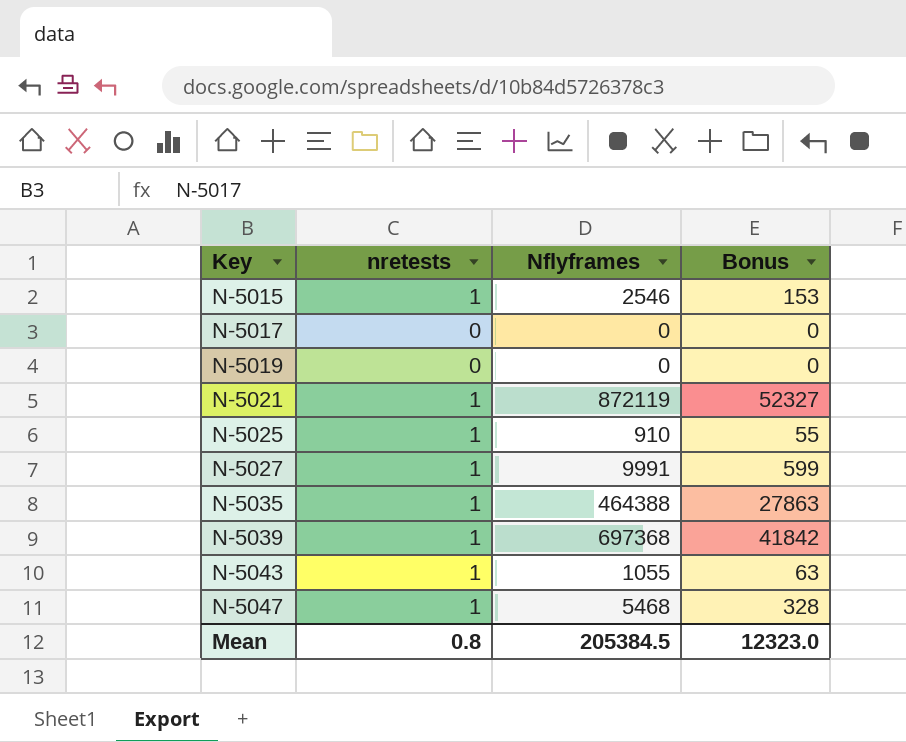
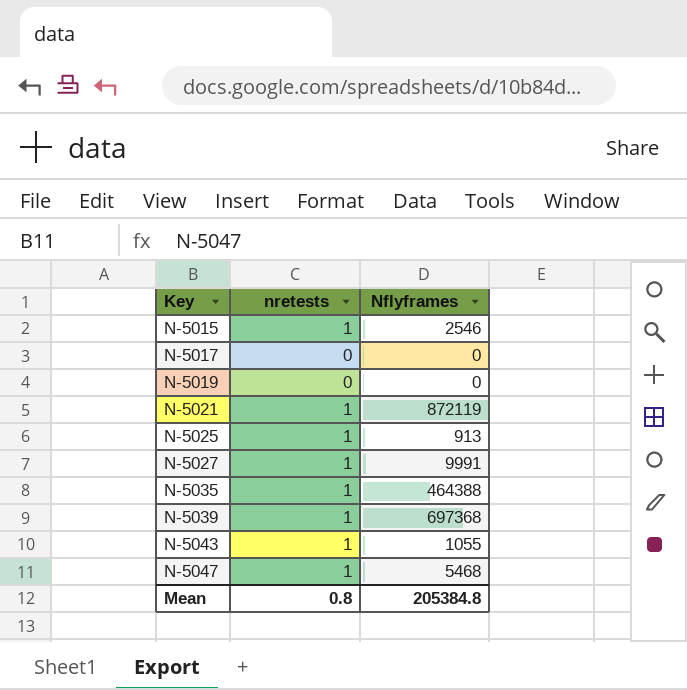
column Bonus | formula: [Nflyframes] * 0.06 -> none
N-5025 | Nflyframes: 910 -> 913
Mean | Nflyframes: 205384.5 -> 205384.8

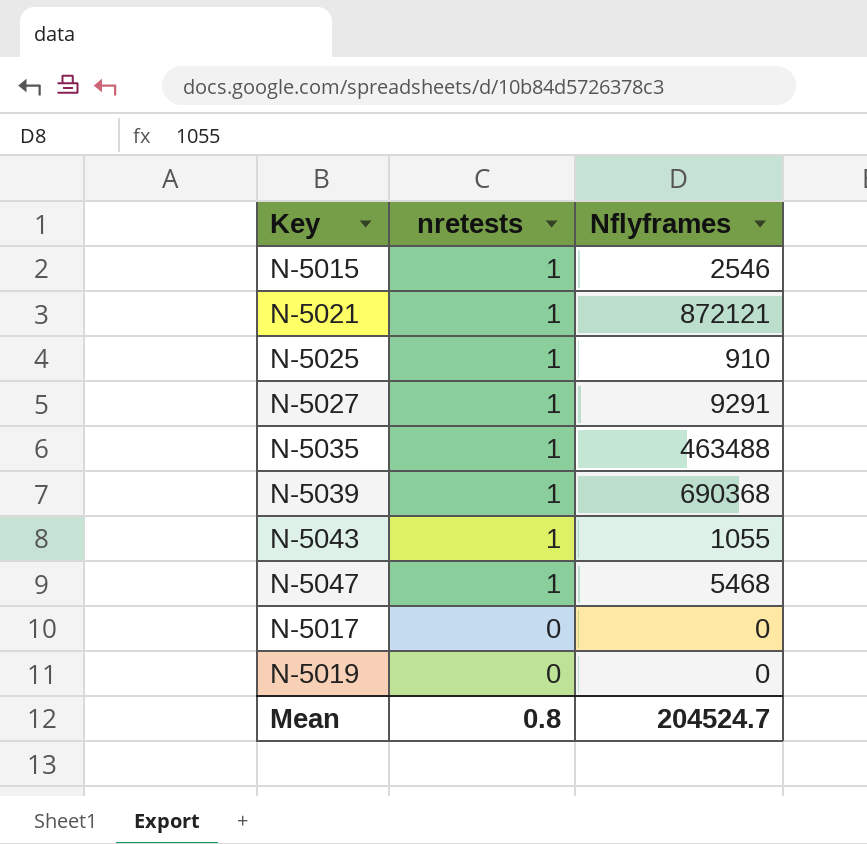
row order: Key ascending -> nretests descending
N-5021 | Nflyframes: 872119 -> 872121
N-5025 | Nflyframes: 913 -> 910
N-5027 | Nflyframes: 9991 -> 9291
N-5035 | Nflyframes: 464388 -> 463488
N-5039 | Nflyframes: 697368 -> 690368
Mean | Nflyframes: 205384.8 -> 204524.7

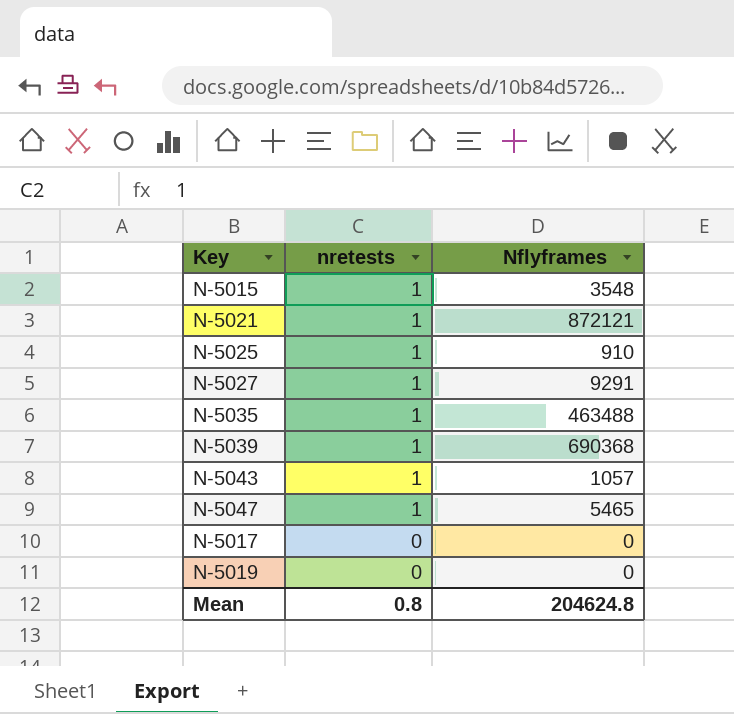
N-5015 | Nflyframes: 2546 -> 3548
N-5043 | Nflyframes: 1055 -> 1057
N-5047 | Nflyframes: 5468 -> 5465
Mean | Nflyframes: 204524.7 -> 204624.8

